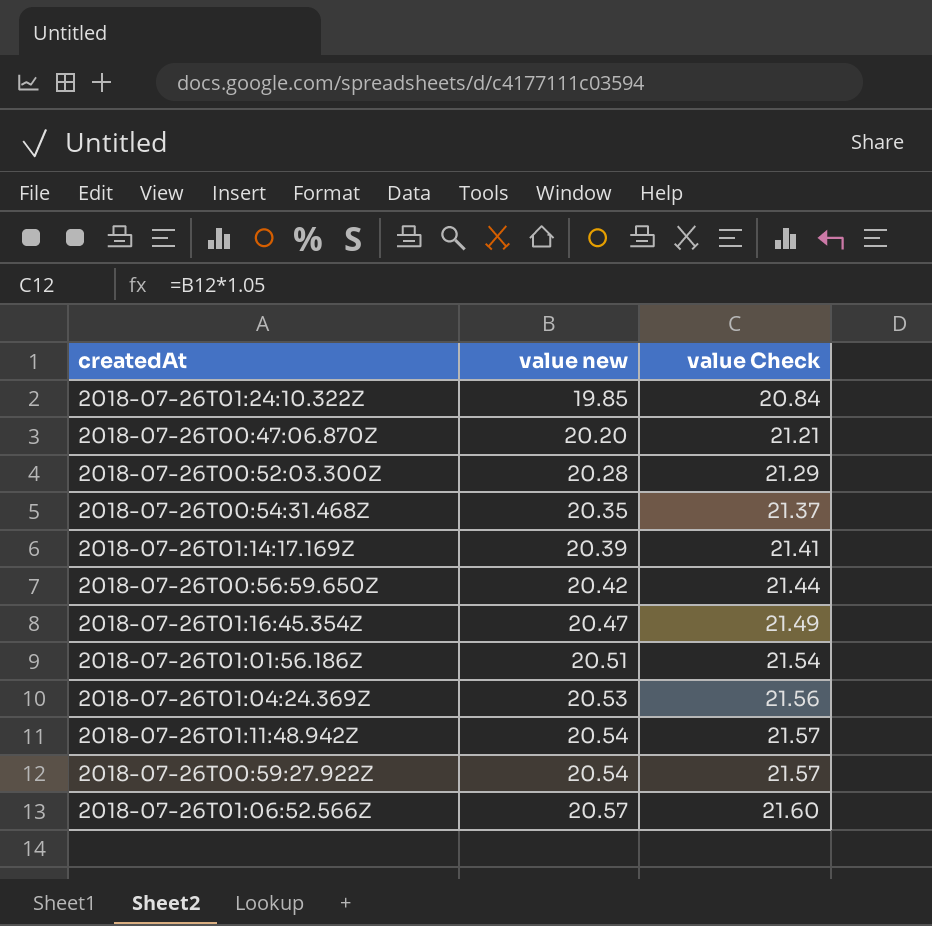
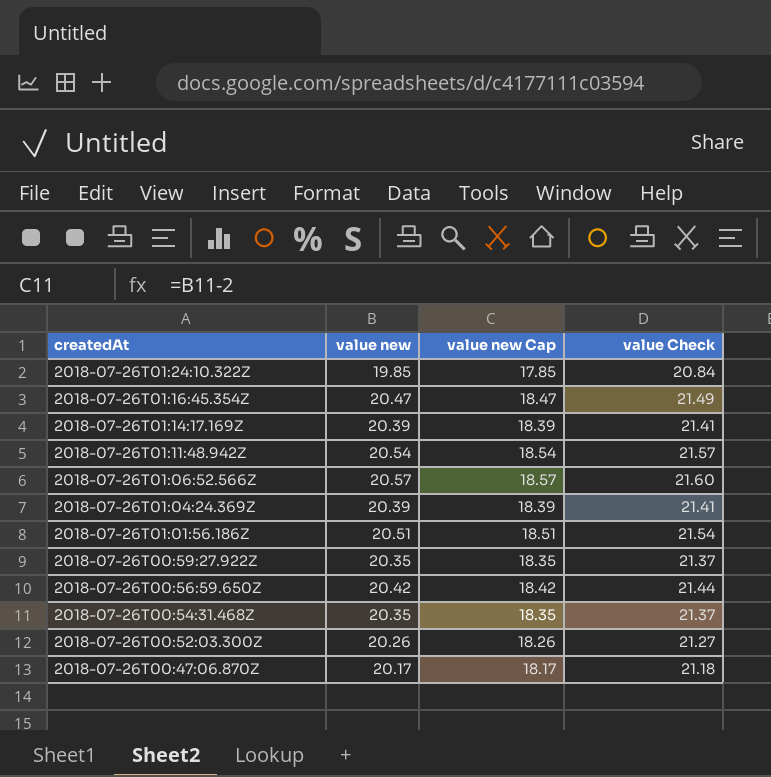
row order: value new ascending -> createdAt descending
column value new Cap | formula: none -> [value new] - 2
2018-07-26T01:04:24.369Z | value new: 20.53 -> 20.39
2018-07-26T01:04:24.369Z | value Check: 21.56 -> 21.41
2018-07-26T00:59:27.922Z | value new: 20.54 -> 20.35
2018-07-26T00:59:27.922Z | value Check: 21.57 -> 21.37
2018-07-26T00:52:03.300Z | value new: 20.28 -> 20.26
2018-07-26T00:52:03.300Z | value Check: 21.29 -> 21.27
2018-07-26T00:47:06.870Z | value new: 20.20 -> 20.17
2018-07-26T00:47:06.870Z | value Check: 21.21 -> 21.18

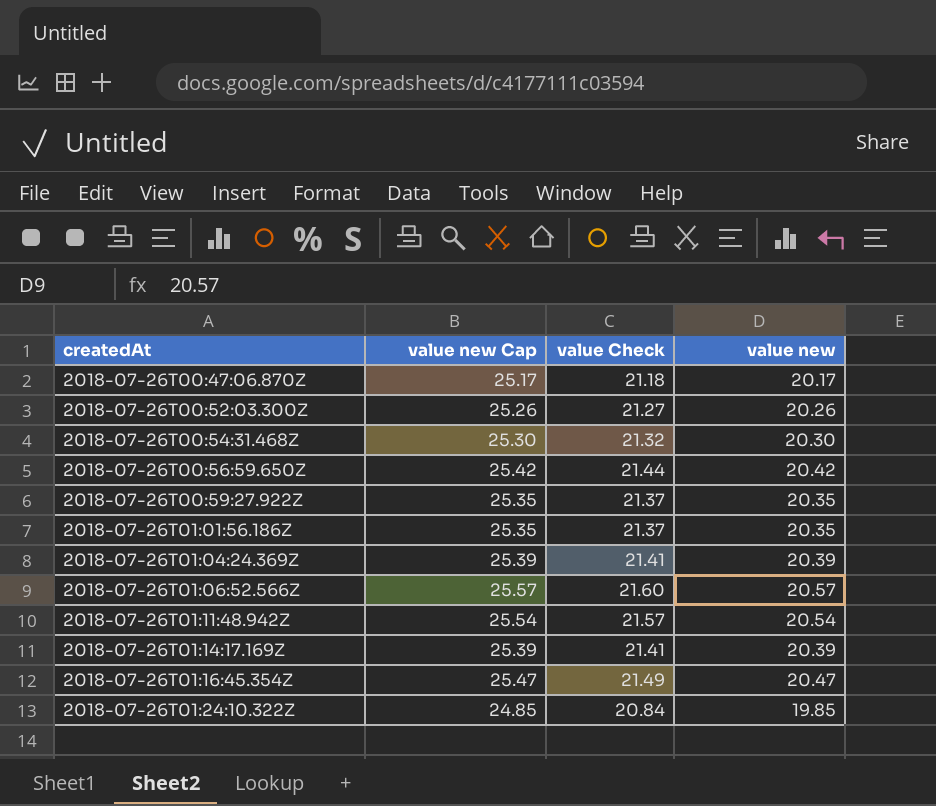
row order: createdAt descending -> createdAt ascending
column value new Cap | formula: [value new] - 2 -> [value new] + 5
column value new | position: 2 -> 4
2018-07-26T00:54:31.468Z | value Check: 21.37 -> 21.32
2018-07-26T00:54:31.468Z | value new: 20.35 -> 20.30
2018-07-26T01:01:56.186Z | value Check: 21.54 -> 21.37
2018-07-26T01:01:56.186Z | value new: 20.51 -> 20.35

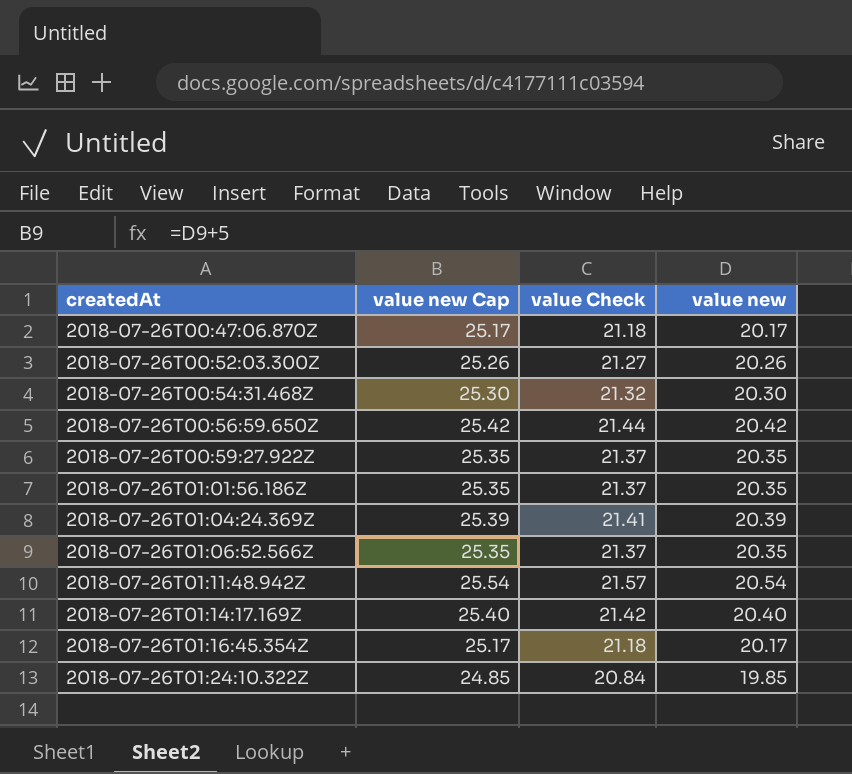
2018-07-26T01:06:52.566Z | value new Cap: 25.57 -> 25.35
2018-07-26T01:06:52.566Z | value Check: 21.60 -> 21.37
2018-07-26T01:06:52.566Z | value new: 20.57 -> 20.35
2018-07-26T01:14:17.169Z | value new Cap: 25.39 -> 25.40
2018-07-26T01:14:17.169Z | value Check: 21.41 -> 21.42
2018-07-26T01:14:17.169Z | value new: 20.39 -> 20.40
2018-07-26T01:16:45.354Z | value new Cap: 25.47 -> 25.17
2018-07-26T01:16:45.354Z | value Check: 21.49 -> 21.18
2018-07-26T01:16:45.354Z | value new: 20.47 -> 20.17

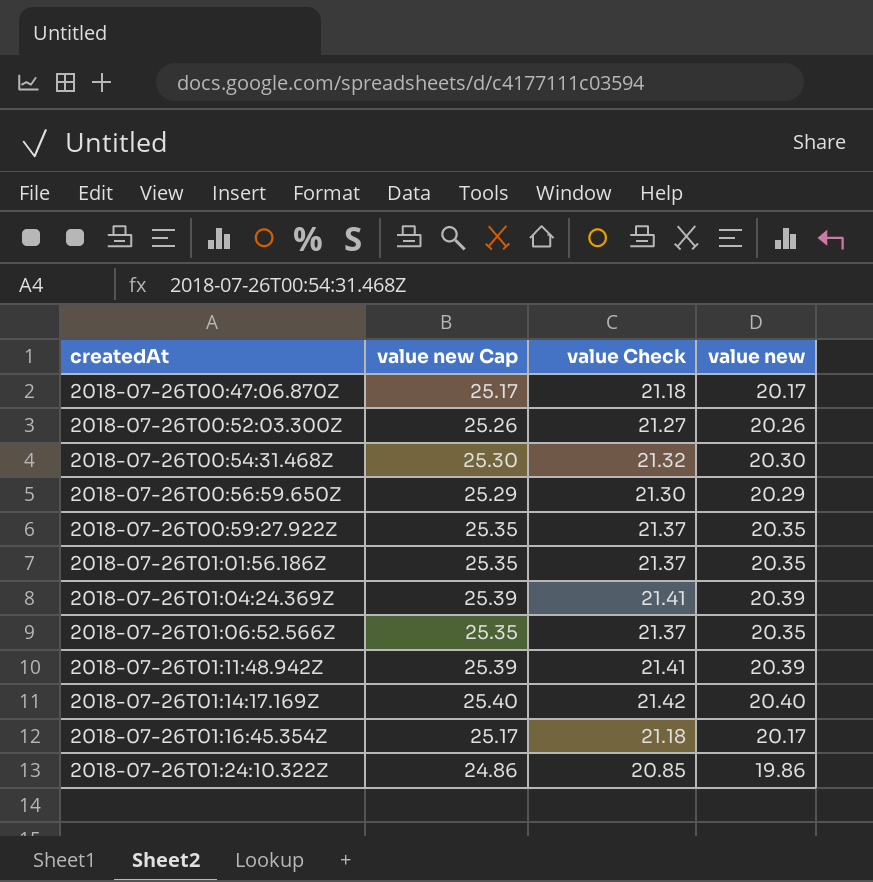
2018-07-26T00:56:59.650Z | value new Cap: 25.42 -> 25.29
2018-07-26T00:56:59.650Z | value Check: 21.44 -> 21.30
2018-07-26T00:56:59.650Z | value new: 20.42 -> 20.29
2018-07-26T01:11:48.942Z | value new Cap: 25.54 -> 25.39
2018-07-26T01:11:48.942Z | value Check: 21.57 -> 21.41
2018-07-26T01:11:48.942Z | value new: 20.54 -> 20.39
2018-07-26T01:24:10.322Z | value new Cap: 24.85 -> 24.86
2018-07-26T01:24:10.322Z | value Check: 20.84 -> 20.85
2018-07-26T01:24:10.322Z | value new: 19.85 -> 19.86

